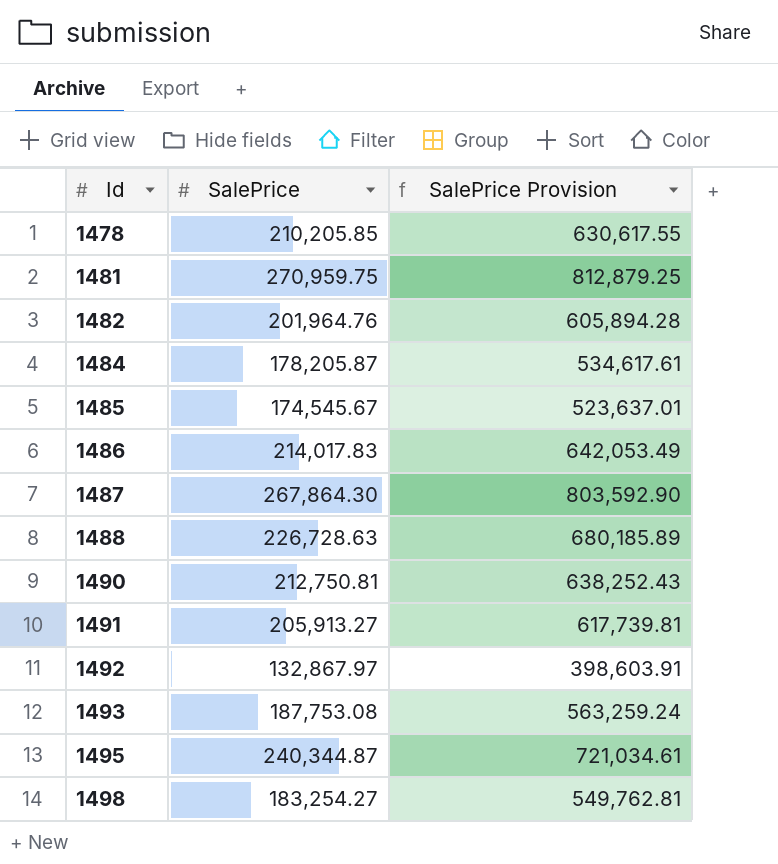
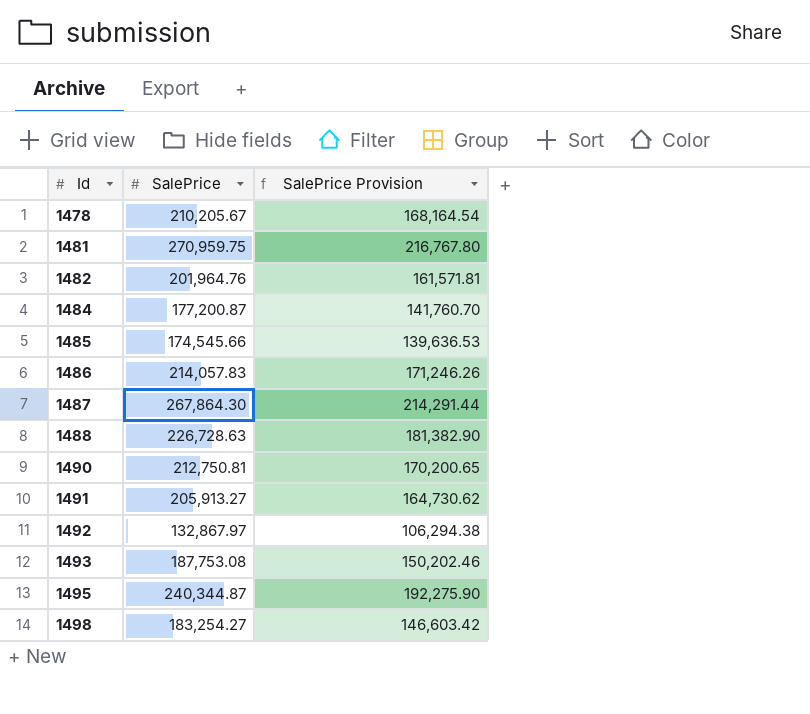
column SalePrice Provision | formula: [SalePrice] * 3 -> [SalePrice] * 0.8
1478 | SalePrice: 210,205.85 -> 210,205.67
1484 | SalePrice: 178,205.87 -> 177,200.87
1485 | SalePrice: 174,545.67 -> 174,545.66
1486 | SalePrice: 214,017.83 -> 214,057.83

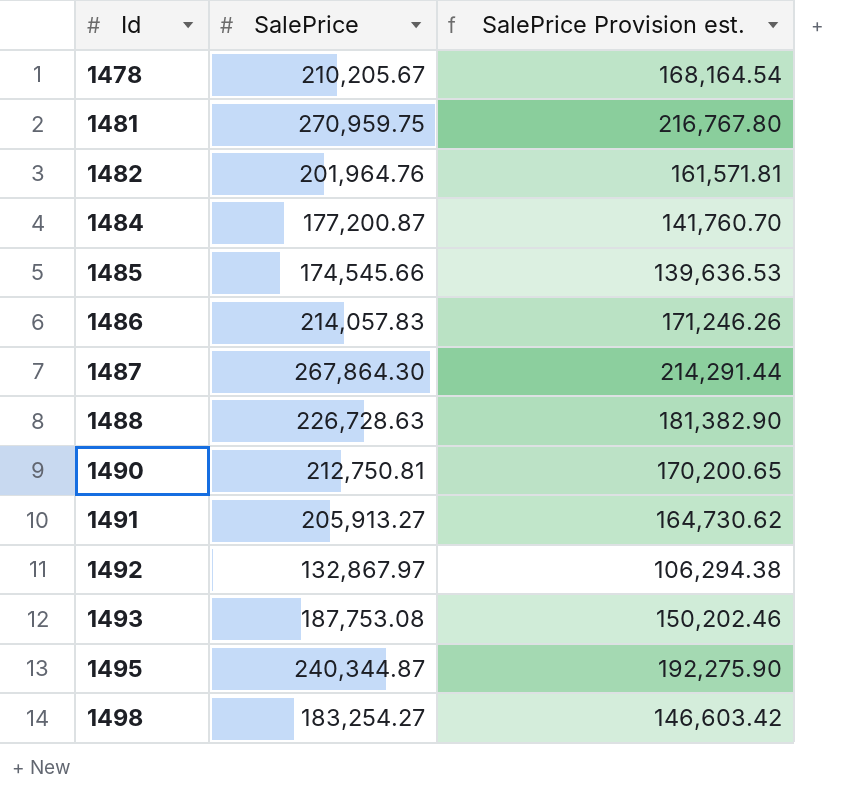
column name: SalePrice Provision -> SalePrice Provision est.

